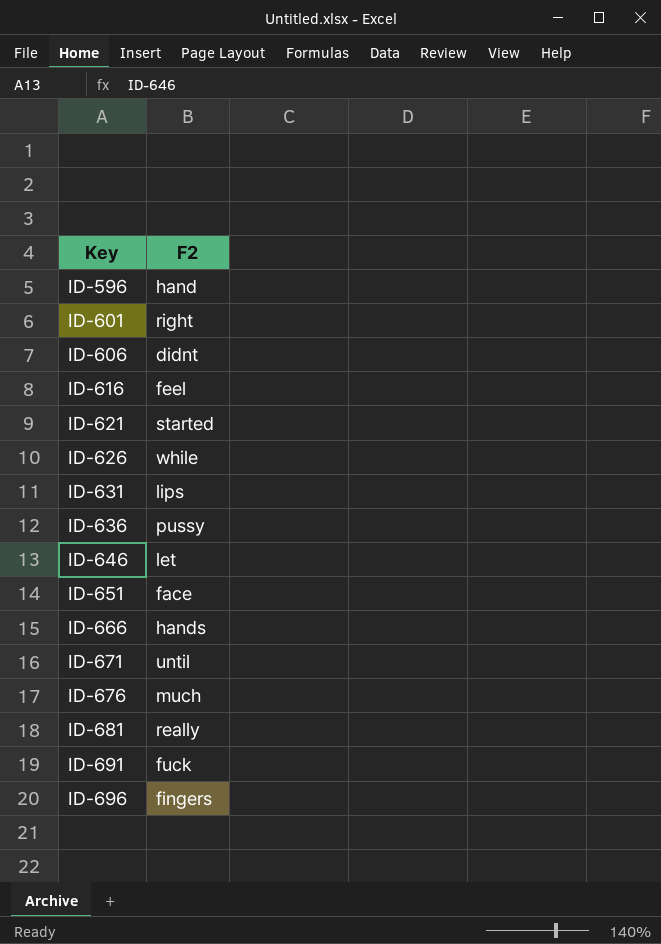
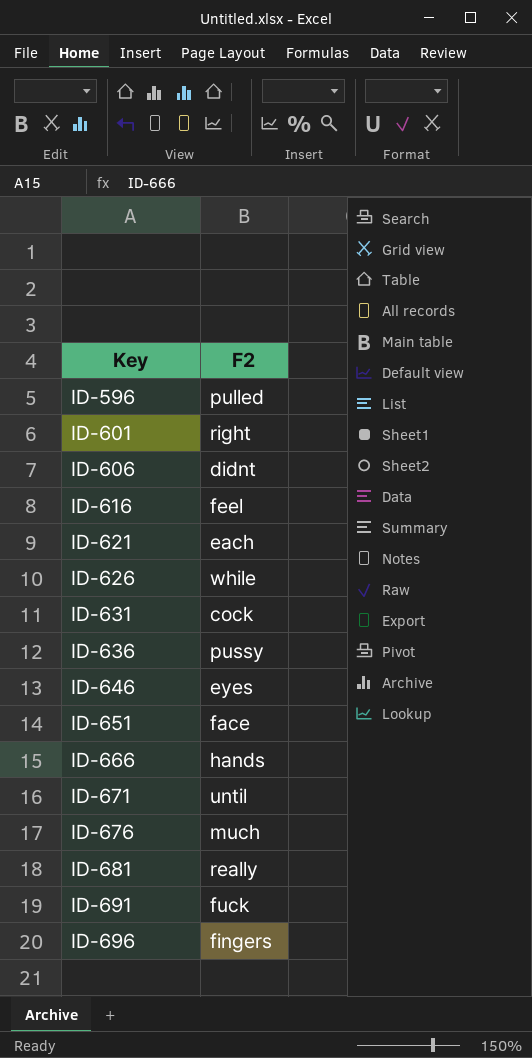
ID-596 | F2: hand -> pulled
ID-621 | F2: started -> each
ID-631 | F2: lips -> cock
ID-646 | F2: let -> eyes

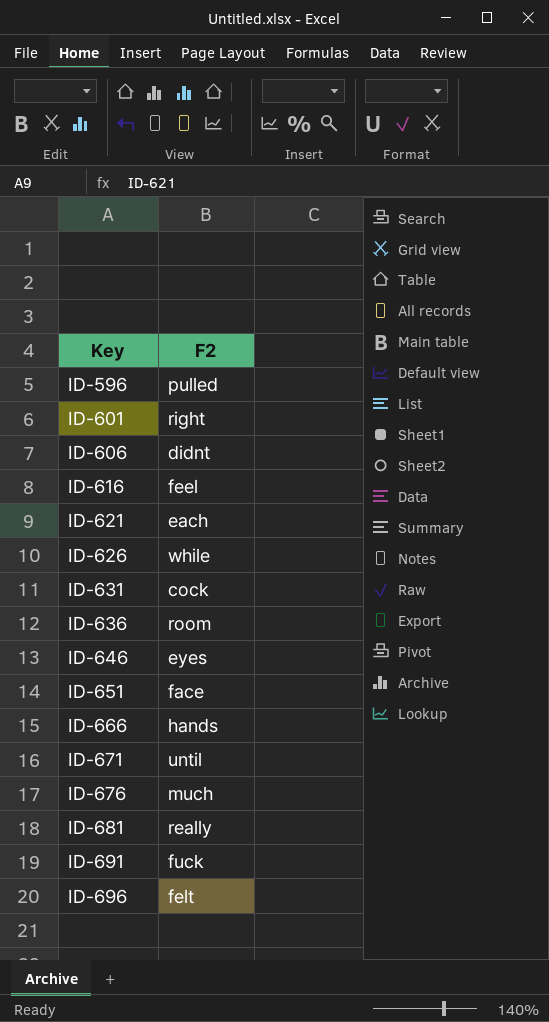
ID-636 | F2: pussy -> room
ID-696 | F2: fingers -> felt

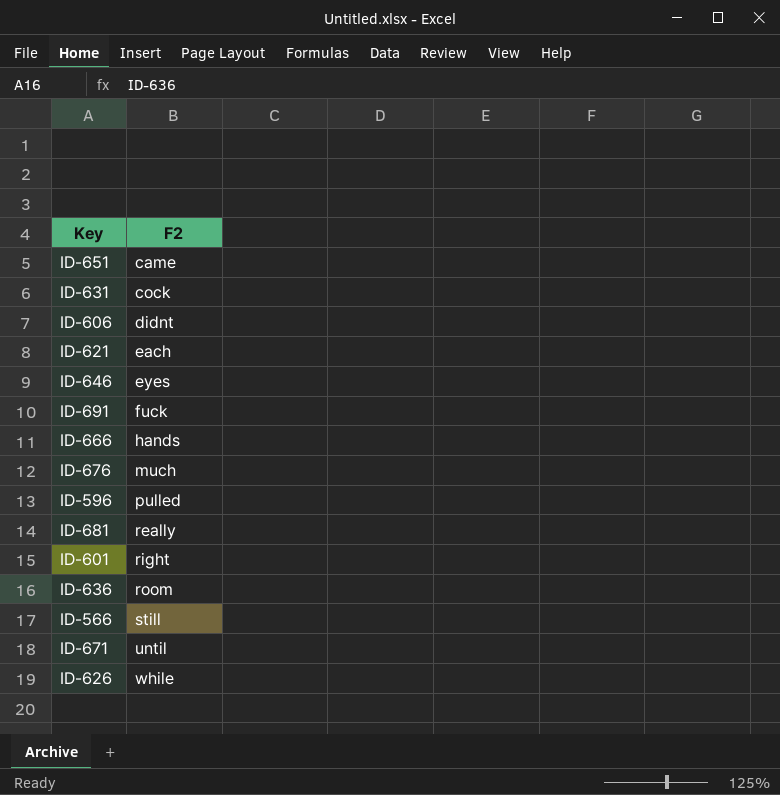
row order: Key ascending -> F2 ascending
row ID-616: feel -> none
row ID-696: felt -> none
ID-651 | F2: face -> came
row ID-566: none -> still

